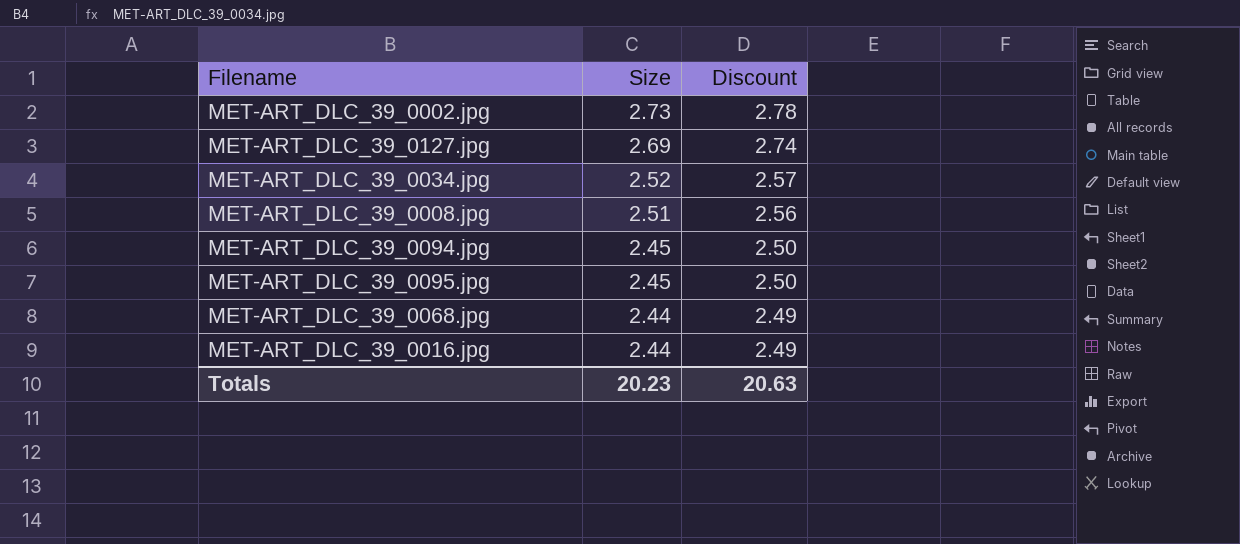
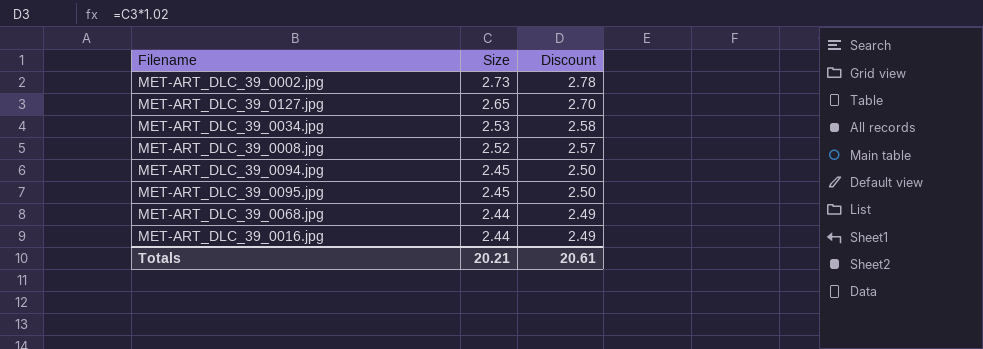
MET-ART_DLC_39_0127.jpg | Size: 2.69 -> 2.65
MET-ART_DLC_39_0127.jpg | Discount: 2.74 -> 2.70
MET-ART_DLC_39_0034.jpg | Size: 2.52 -> 2.53
MET-ART_DLC_39_0034.jpg | Discount: 2.57 -> 2.58
MET-ART_DLC_39_0008.jpg | Size: 2.51 -> 2.52
MET-ART_DLC_39_0008.jpg | Discount: 2.56 -> 2.57
Totals | Size: 20.23 -> 20.21
Totals | Discount: 20.63 -> 20.61

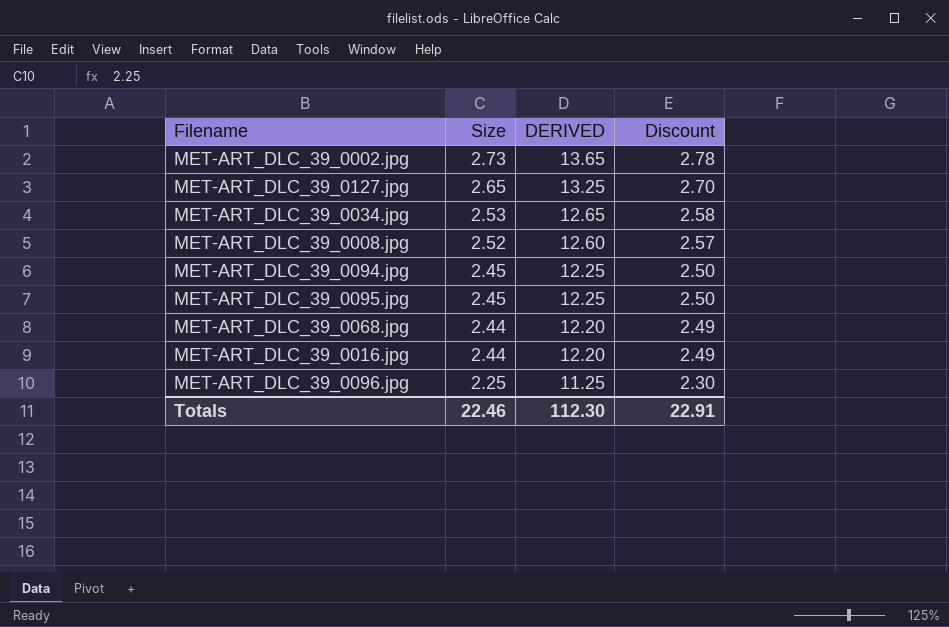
column DERIVED | formula: none -> [Size] * 5
row MET-ART_DLC_39_0096.jpg: none -> 2.25 | 11.25 | 2.30
Totals | Size: 20.21 -> 22.46
Totals | Discount: 20.61 -> 22.91

